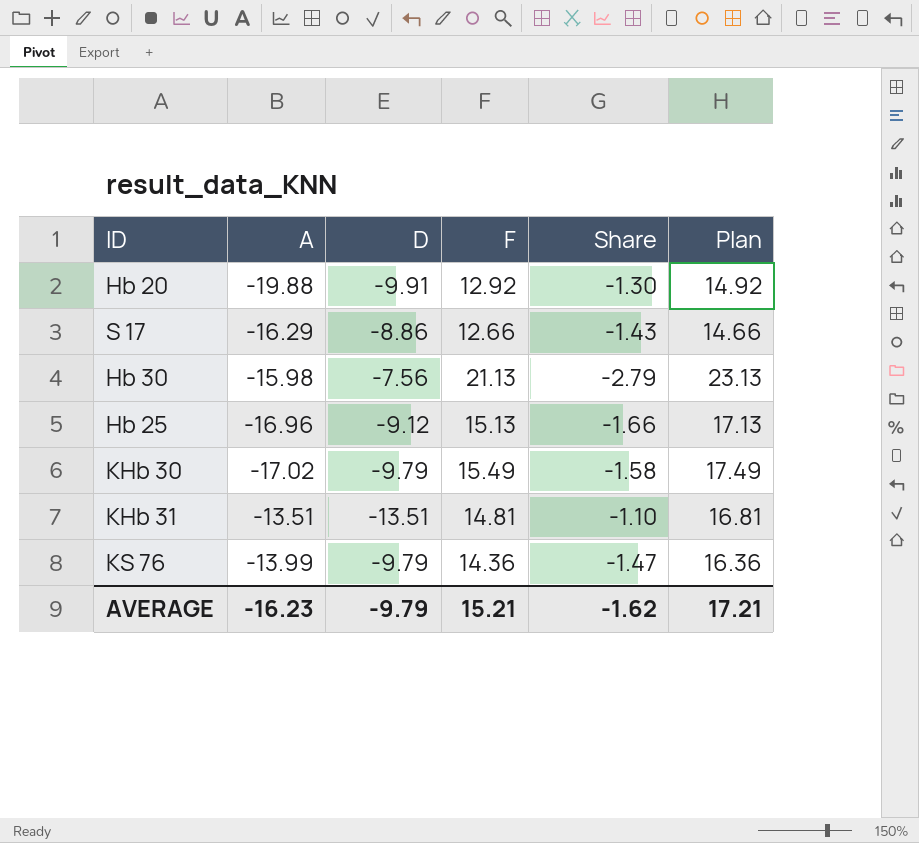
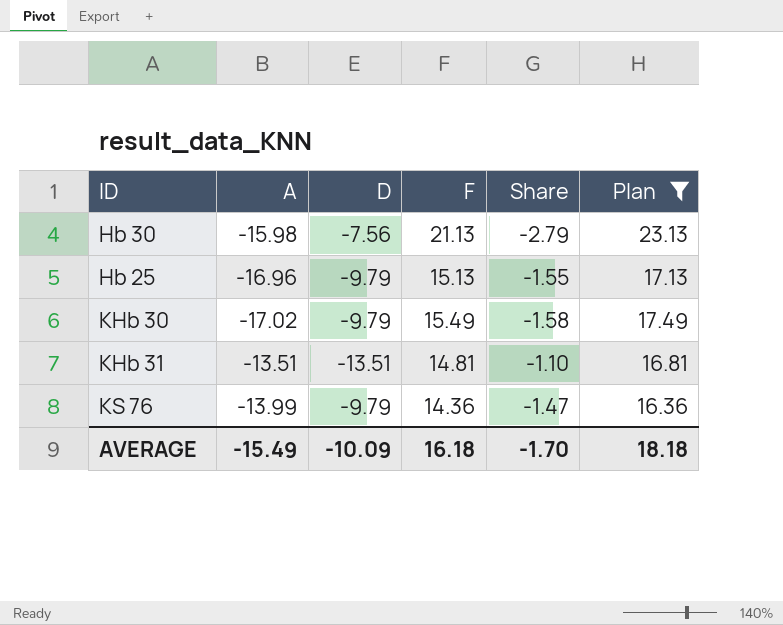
filter: none -> Plan >= 16.36
Hb 25 | D: -9.12 -> -9.79
Hb 25 | Share: -1.66 -> -1.55
AVERAGE | A: -16.23 -> -15.49
AVERAGE | D: -9.79 -> -10.09
AVERAGE | F: 15.21 -> 16.18
AVERAGE | Share: -1.62 -> -1.70
AVERAGE | Plan: 17.21 -> 18.18

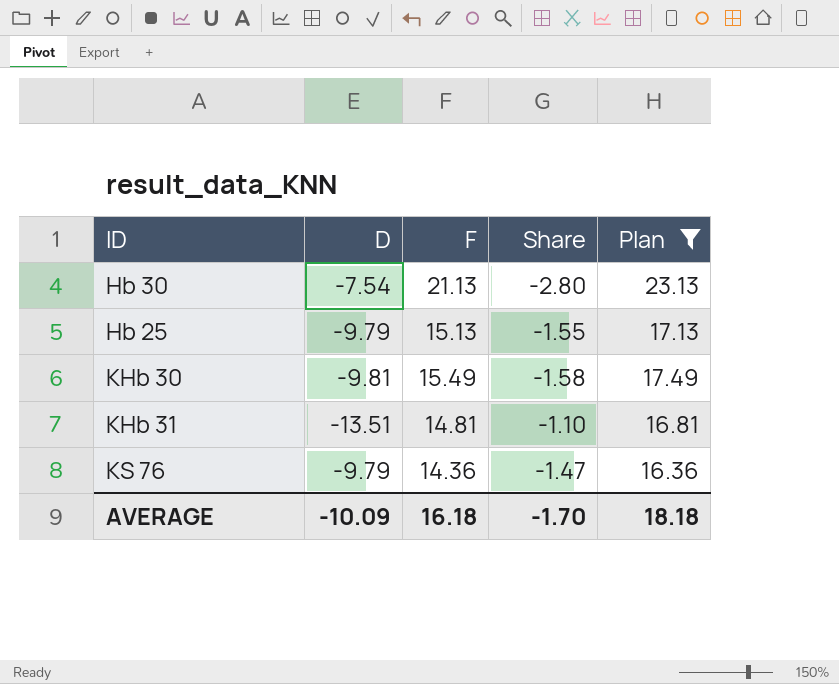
column A | position: 2 -> none
Hb 30 | D: -7.56 -> -7.54
Hb 30 | Share: -2.79 -> -2.80
KHb 30 | D: -9.79 -> -9.81

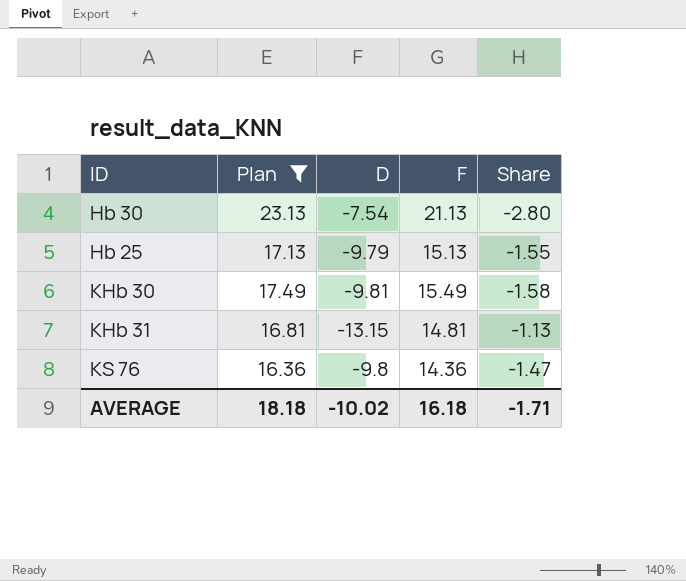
column Plan | position: 5 -> 2
KHb 31 | D: -13.51 -> -13.15
KHb 31 | Share: -1.10 -> -1.13
KS 76 | D: -9.79 -> -9.8
AVERAGE | D: -10.09 -> -10.02
AVERAGE | Share: -1.70 -> -1.71

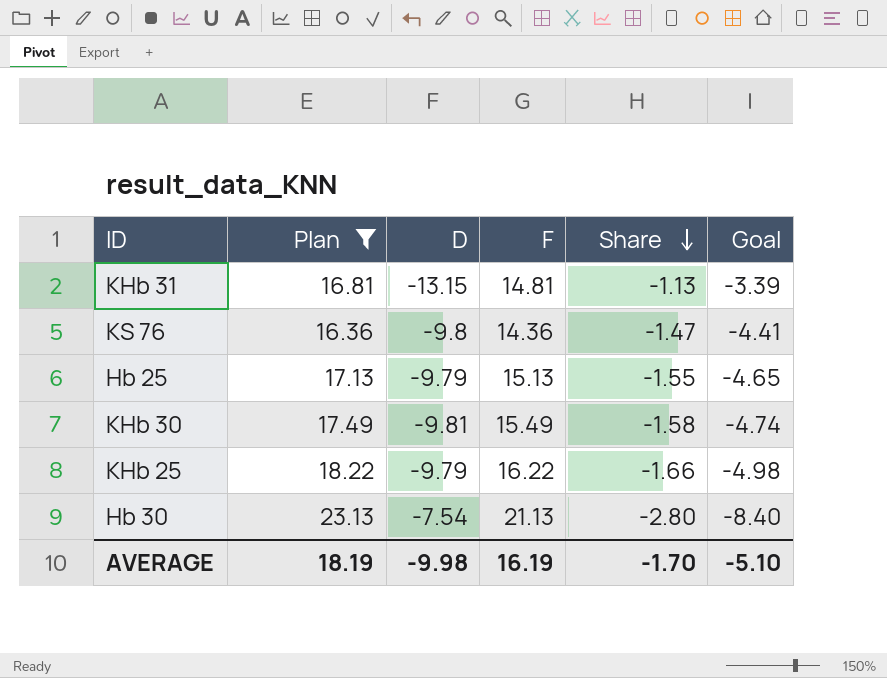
row order: none -> Share descending
column Goal | formula: none -> [Share] * 3
row KHb 25: none -> 18.22 | -9.79 | 16.22 | -1.66 | -4.98
AVERAGE | Plan: 18.18 -> 18.19
AVERAGE | D: -10.02 -> -9.98
AVERAGE | F: 16.18 -> 16.19
AVERAGE | Share: -1.71 -> -1.70

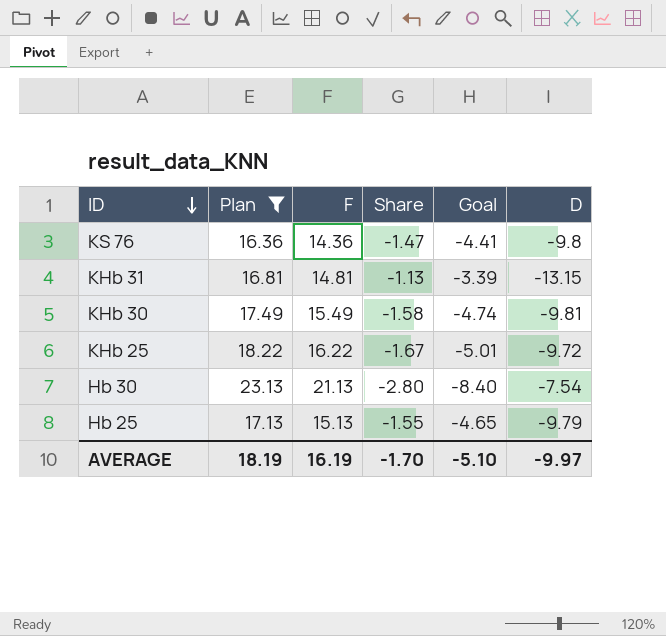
row order: Share descending -> ID descending
column D | position: 3 -> 6
KHb 25 | Share: -1.66 -> -1.67
KHb 25 | Goal: -4.98 -> -5.01
KHb 25 | D: -9.79 -> -9.72
AVERAGE | D: -9.98 -> -9.97

